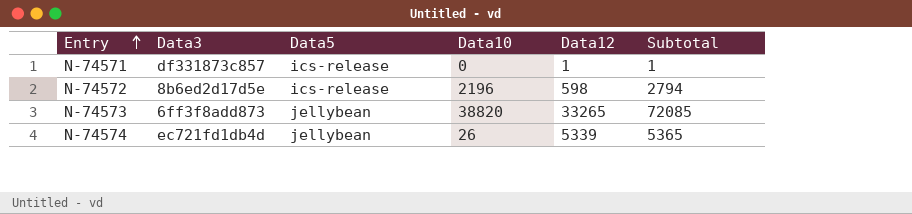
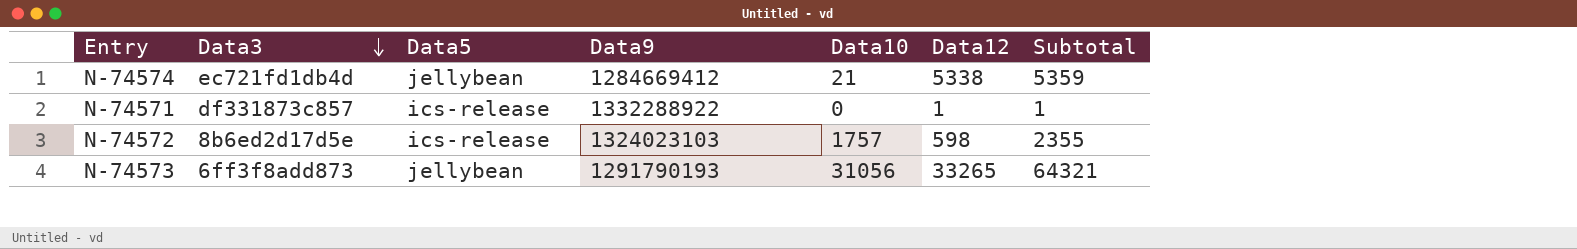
row order: Entry ascending -> Data3 descending
column Data9 | position: none -> 4
N-74574 | Data10: 26 -> 21
N-74574 | Data12: 5339 -> 5338
N-74574 | Subtotal: 5365 -> 5359
N-74572 | Data10: 2196 -> 1757
N-74572 | Subtotal: 2794 -> 2355
N-74573 | Data10: 38820 -> 31056
N-74573 | Subtotal: 72085 -> 64321

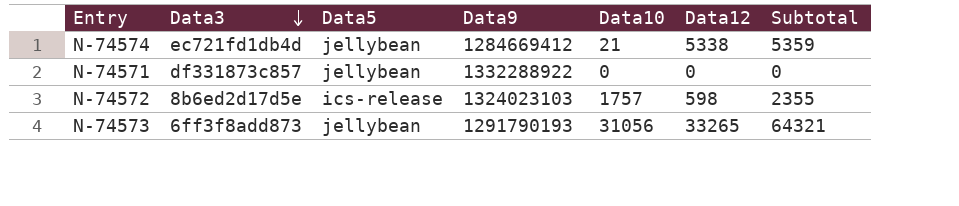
N-74571 | Data5: ics-release -> jellybean
N-74571 | Data12: 1 -> 0
N-74571 | Subtotal: 1 -> 0

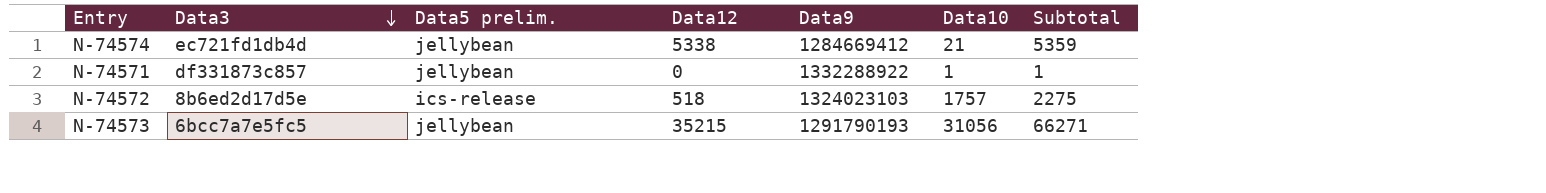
column name: Data5 -> Data5 prelim.
column Data12 | position: 6 -> 4
N-74571 | Data10: 0 -> 1
N-74571 | Subtotal: 0 -> 1
N-74572 | Data12: 598 -> 518
N-74572 | Subtotal: 2355 -> 2275
N-74573 | Data3: 6ff3f8add873 -> 6bcc7a7e5fc5
N-74573 | Data12: 33265 -> 35215
N-74573 | Subtotal: 64321 -> 66271

